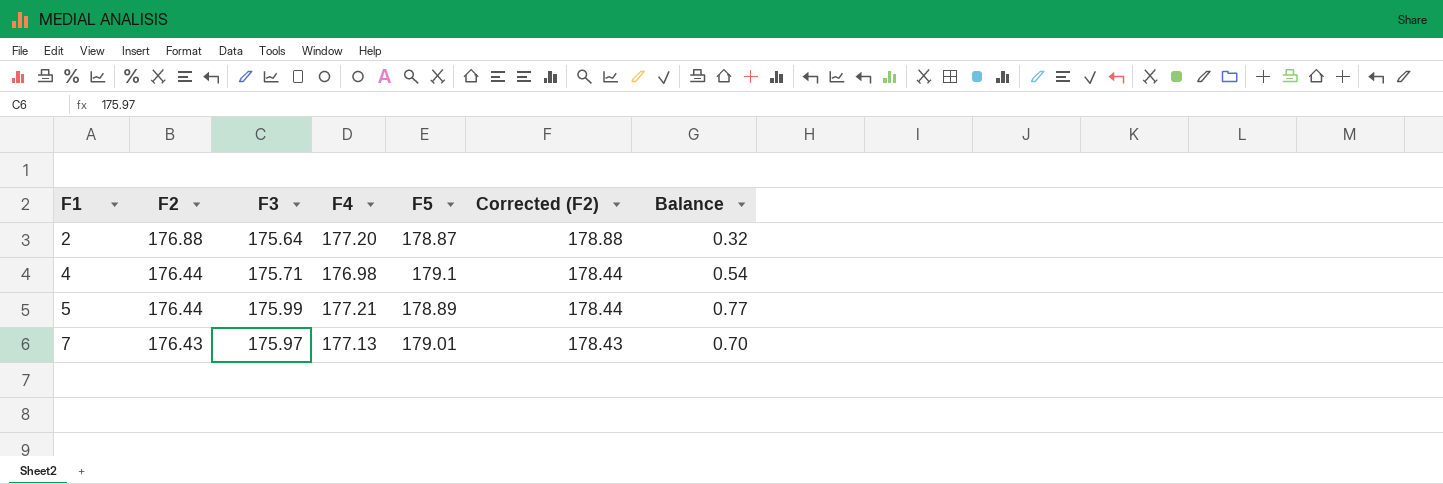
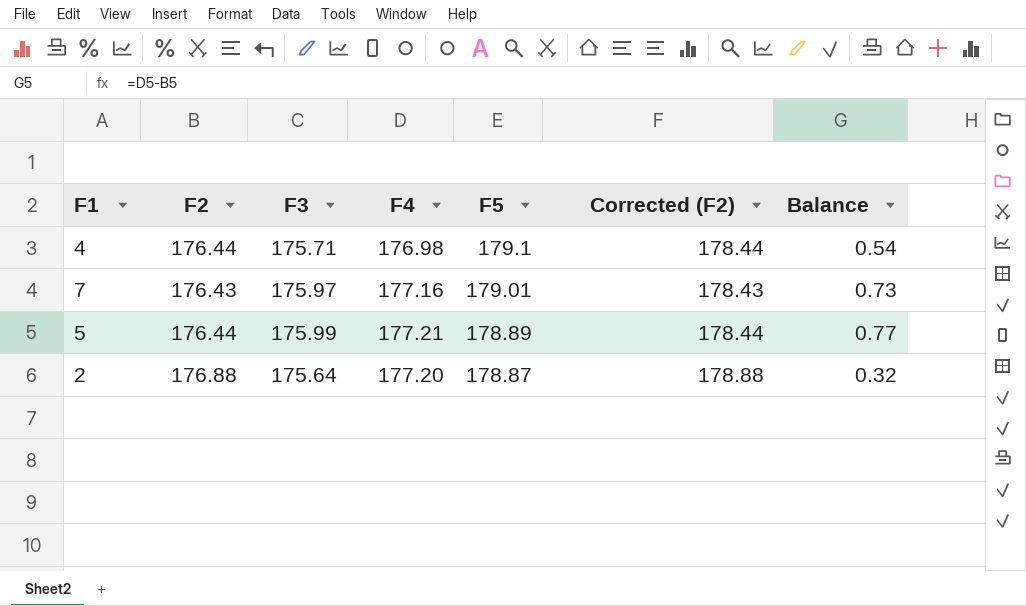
row order: F1 ascending -> F5 descending
7 | F4: 177.13 -> 177.16
7 | Balance: 0.70 -> 0.73

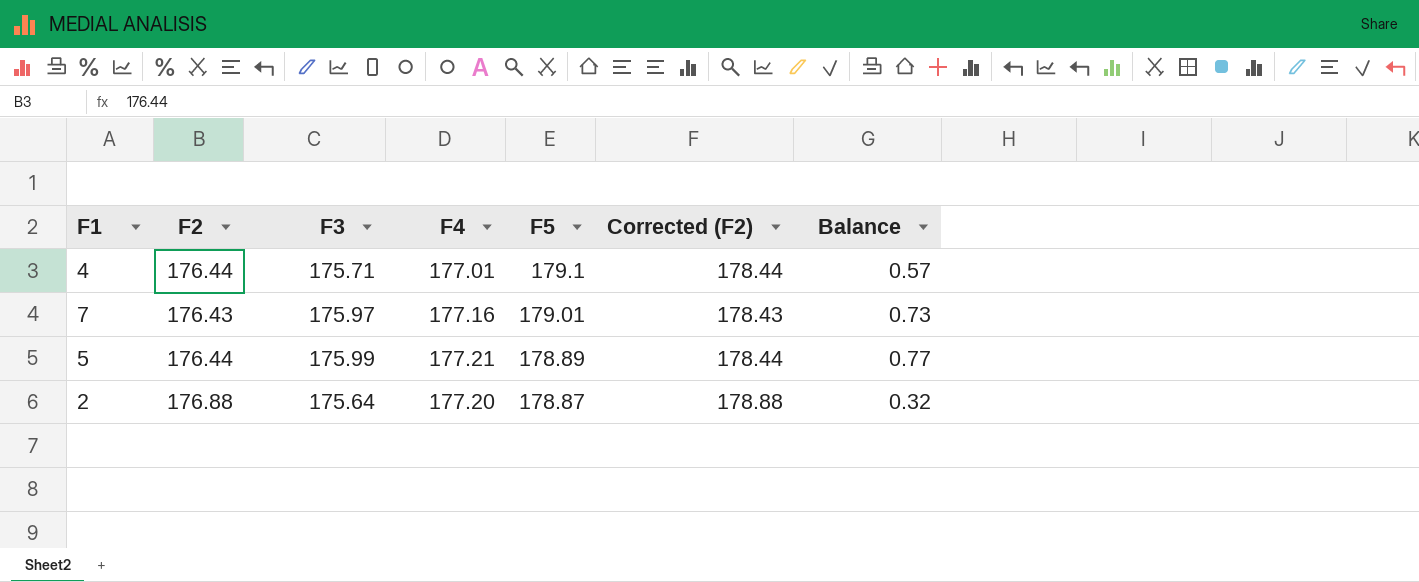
4 | F4: 176.98 -> 177.01
4 | Balance: 0.54 -> 0.57

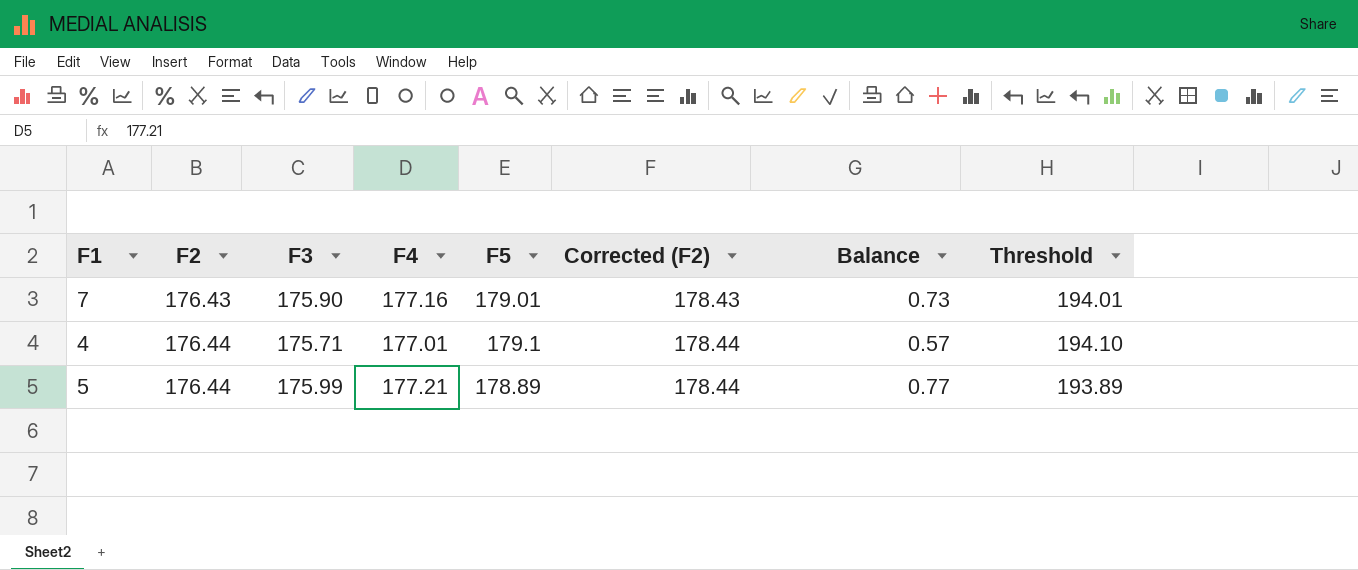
row order: F5 descending -> F2 ascending
column Threshold | formula: none -> [F5] + 15
row 2: 176.88 | 175.64 | 177.20 | 178.87 | 178.88 | 0.32 -> none
7 | F3: 175.97 -> 175.90

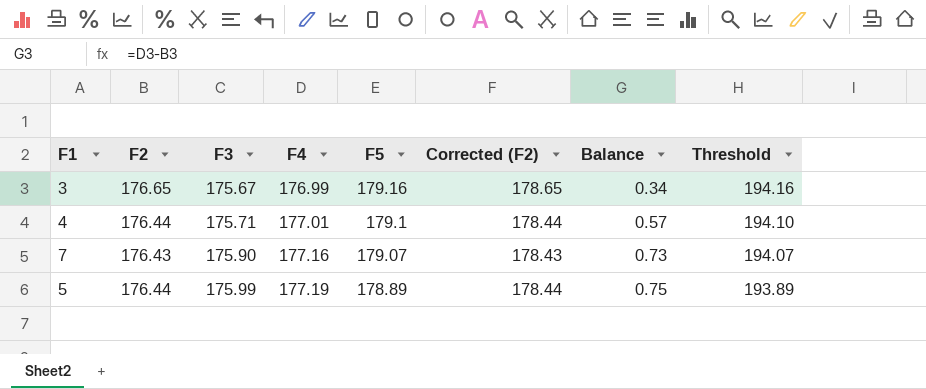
row order: F2 ascending -> F3 ascending
row 3: none -> 176.65 | 175.67 | 176.99 | 179.16 | 178.65 | 0.34 | 194.16
7 | F5: 179.01 -> 179.07
7 | Threshold: 194.01 -> 194.07
5 | F4: 177.21 -> 177.19
5 | Balance: 0.77 -> 0.75

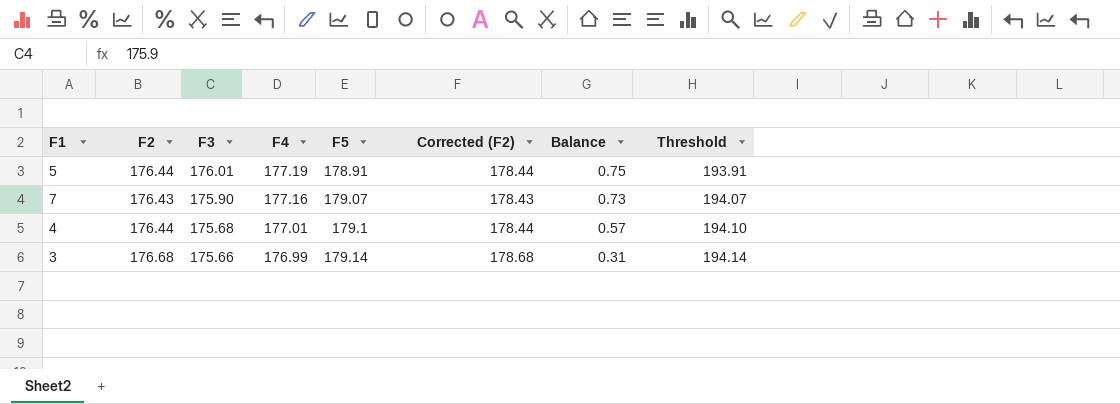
row order: F3 ascending -> F3 descending
5 | F3: 175.99 -> 176.01
5 | F5: 178.89 -> 178.91
5 | Threshold: 193.89 -> 193.91
4 | F3: 175.71 -> 175.68
3 | F2: 176.65 -> 176.68
3 | F3: 175.67 -> 175.66
3 | F5: 179.16 -> 179.14
3 | Corrected (F2): 178.65 -> 178.68
3 | Balance: 0.34 -> 0.31
3 | Threshold: 194.16 -> 194.14

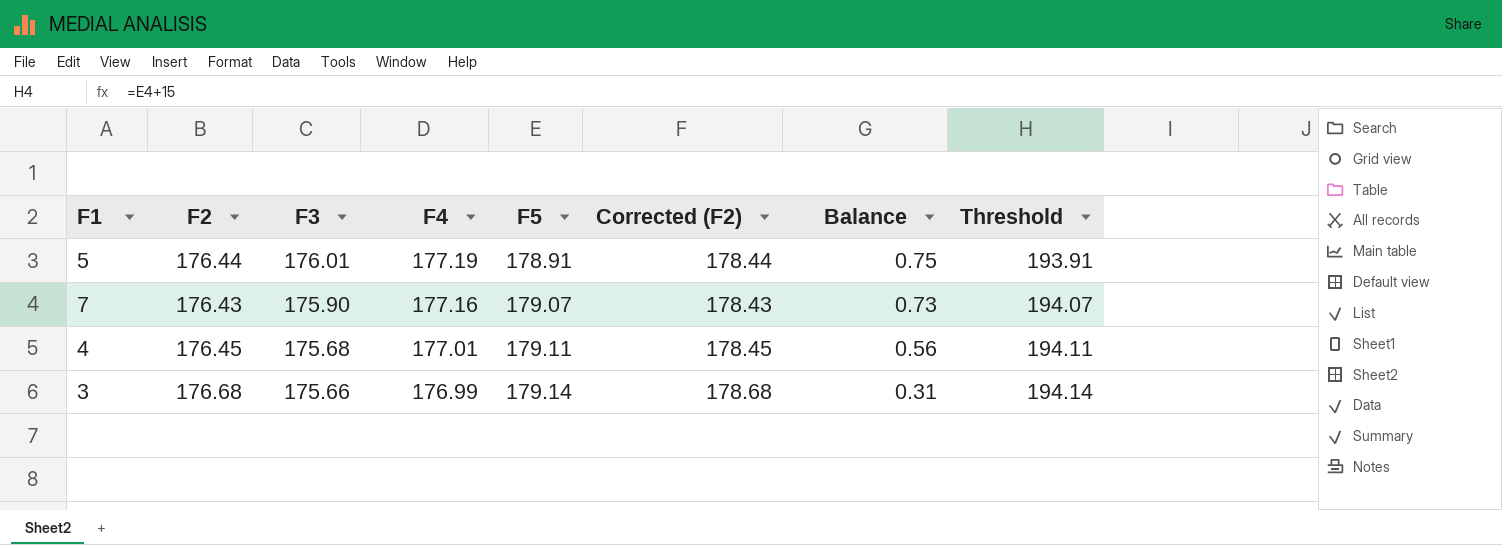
4 | F2: 176.44 -> 176.45
4 | F5: 179.1 -> 179.11
4 | Corrected (F2): 178.44 -> 178.45
4 | Balance: 0.57 -> 0.56
4 | Threshold: 194.10 -> 194.11

